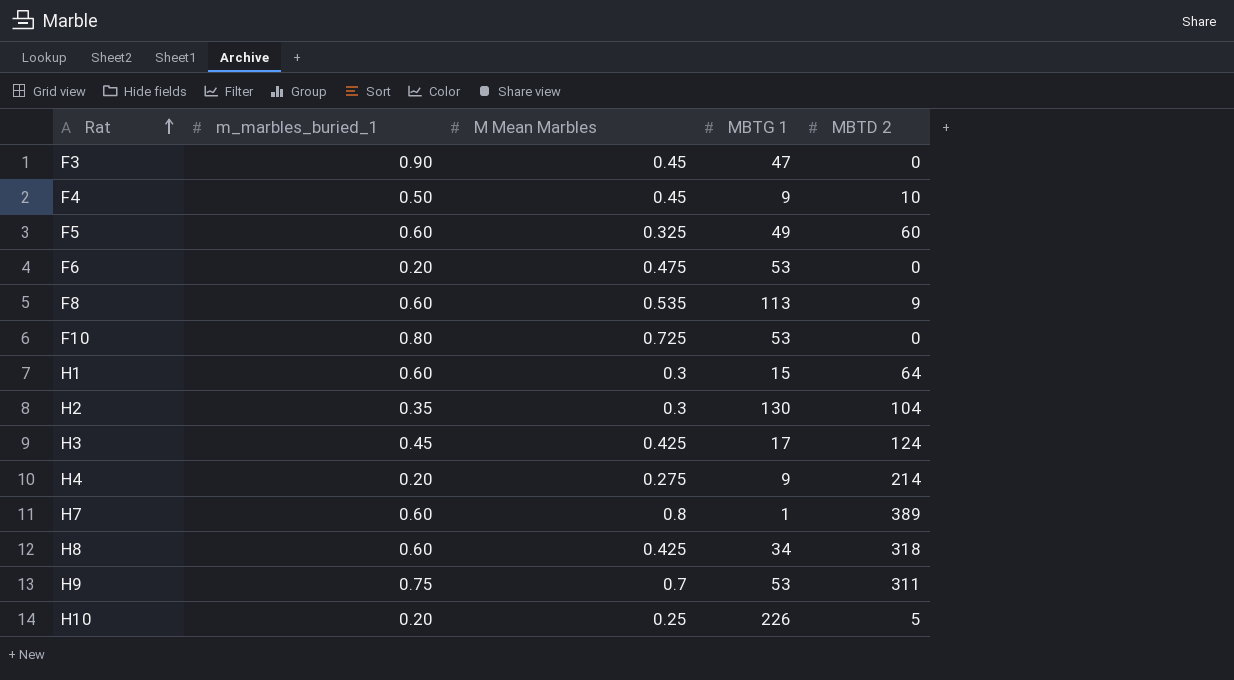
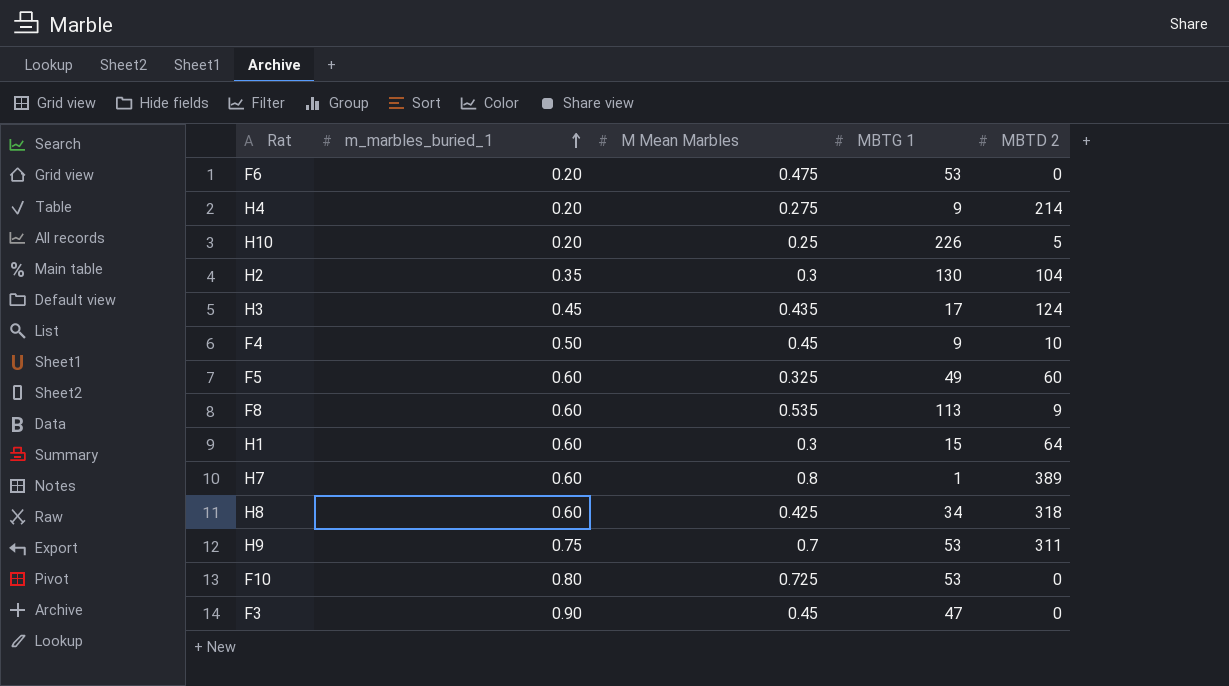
row order: Rat ascending -> m_marbles_buried_1 ascending
H3 | M Mean Marbles: 0.425 -> 0.435

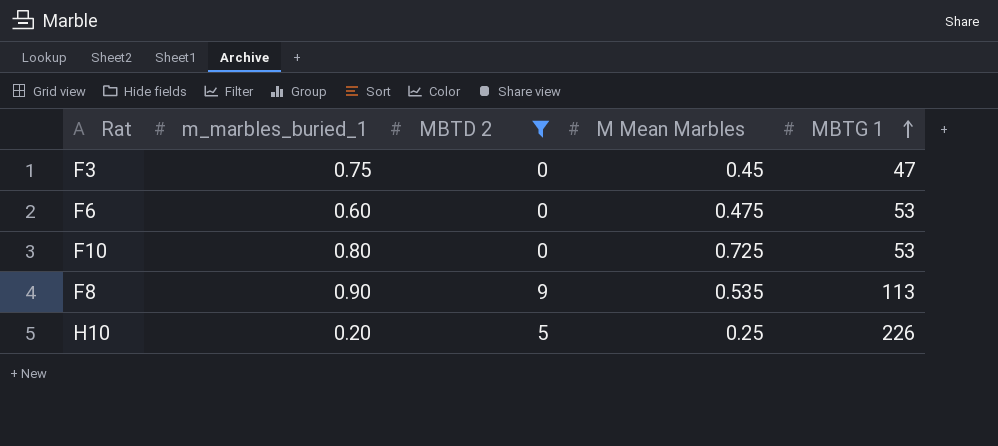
filter: none -> MBTD 2 <= 9
row order: m_marbles_buried_1 ascending -> MBTG 1 ascending
column MBTD 2 | position: 5 -> 3
F3 | m_marbles_buried_1: 0.90 -> 0.75
F6 | m_marbles_buried_1: 0.20 -> 0.60
F8 | m_marbles_buried_1: 0.60 -> 0.90

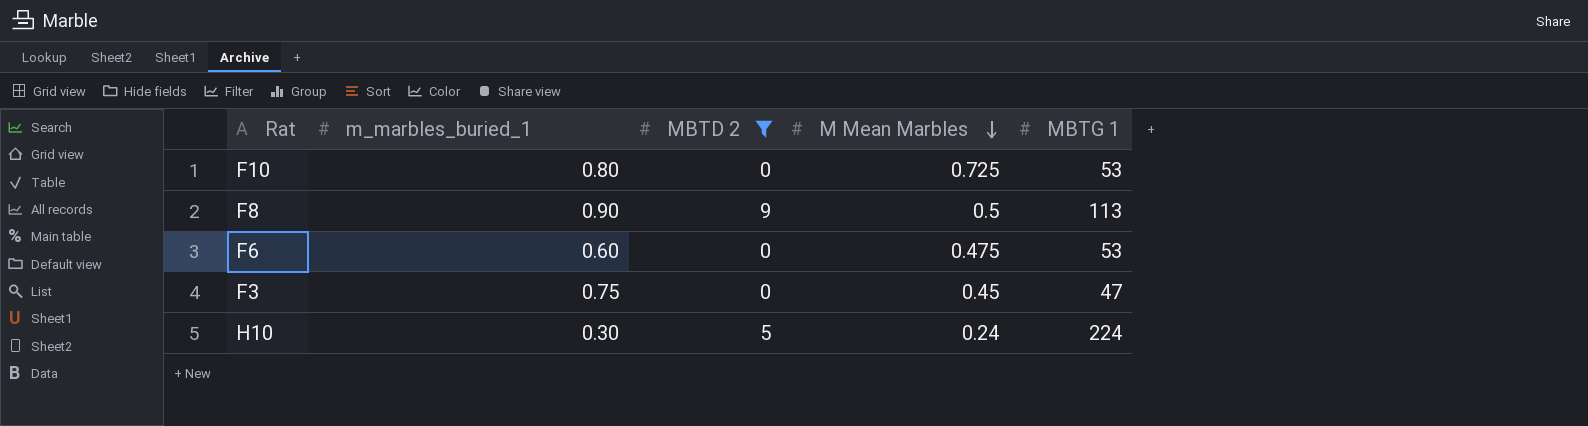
row order: MBTG 1 ascending -> M Mean Marbles descending
F8 | M Mean Marbles: 0.535 -> 0.5
H10 | m_marbles_buried_1: 0.20 -> 0.30
H10 | M Mean Marbles: 0.25 -> 0.24
H10 | MBTG 1: 226 -> 224

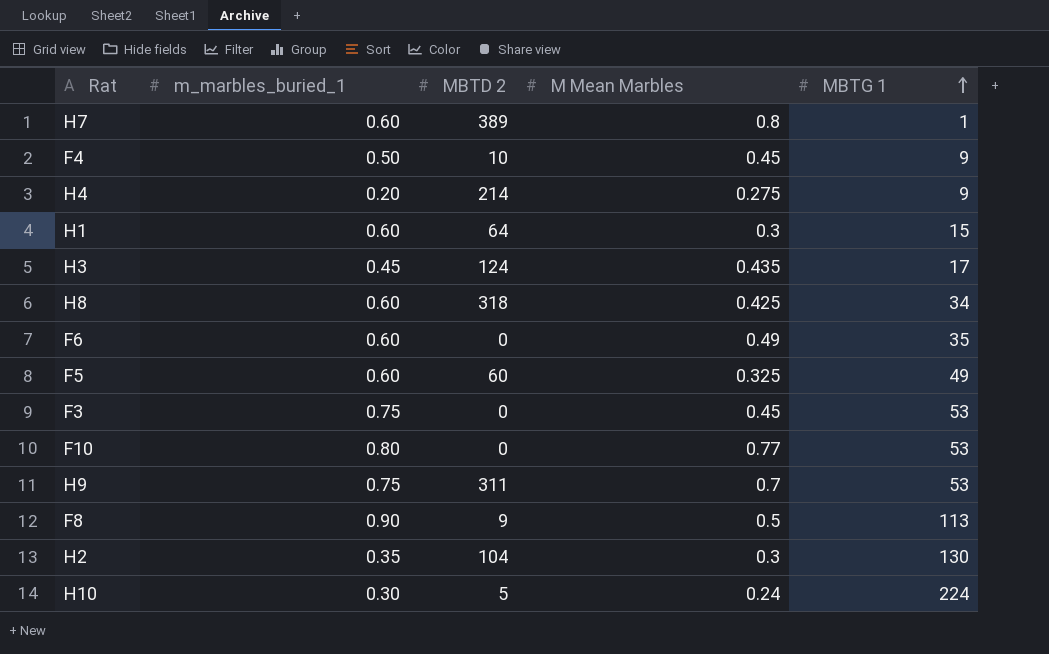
filter: MBTD 2 <= 9 -> none
row order: M Mean Marbles descending -> MBTG 1 ascending
F6 | M Mean Marbles: 0.475 -> 0.49
F6 | MBTG 1: 53 -> 35
F3 | MBTG 1: 47 -> 53
F10 | M Mean Marbles: 0.725 -> 0.77

